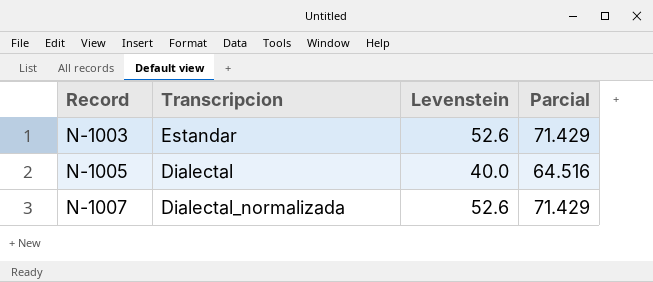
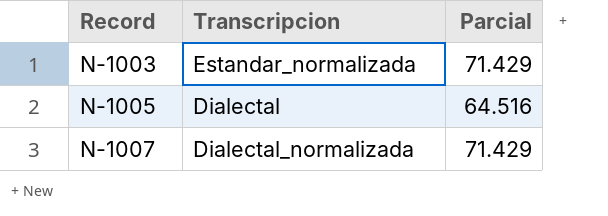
column Levenstein | position: 3 -> none
N-1003 | Transcripcion: Estandar -> Estandar_normalizada

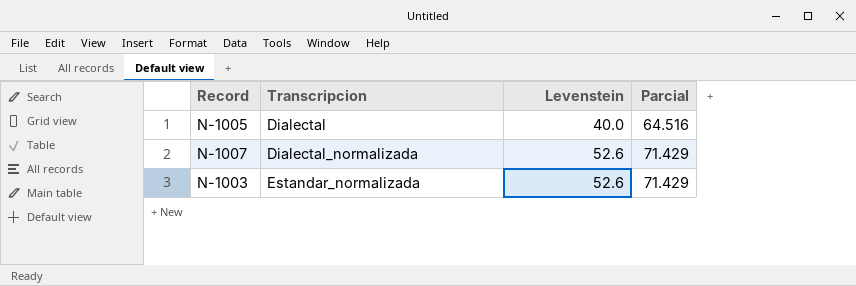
row order: Record ascending -> Transcripcion ascending
column Levenstein | position: none -> 3

